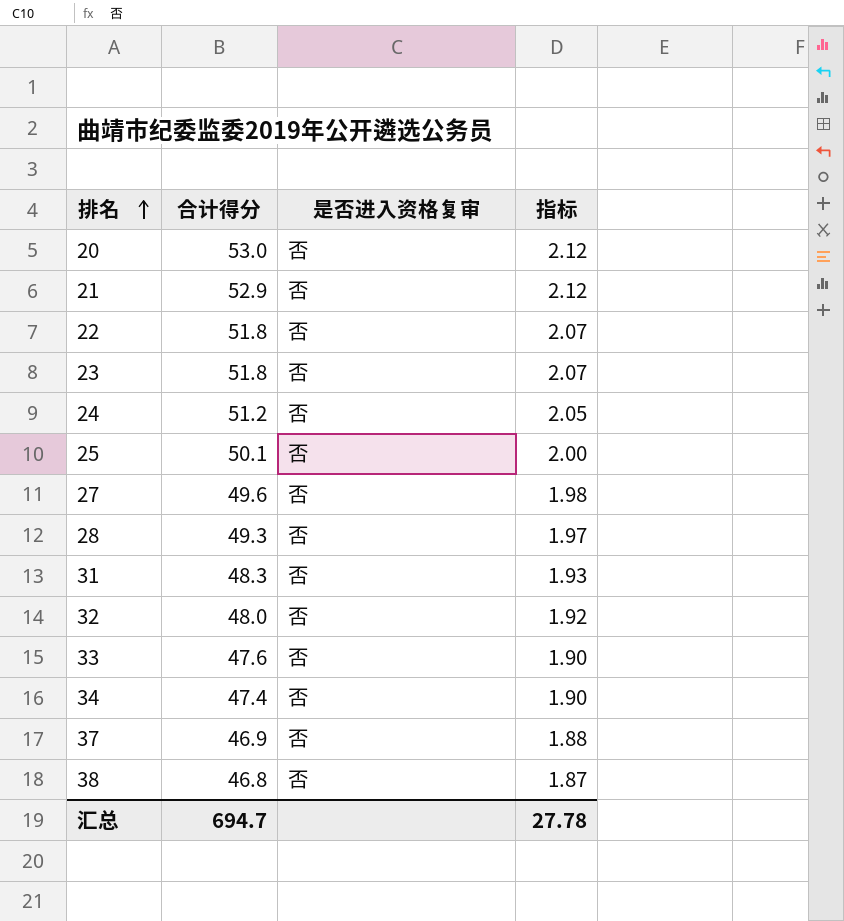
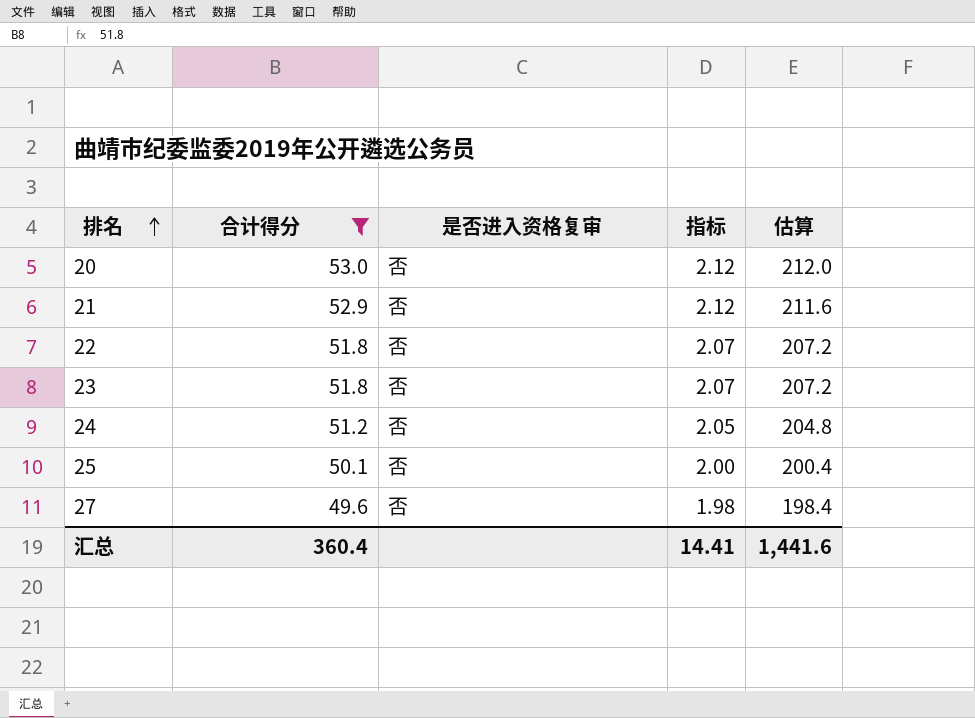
filter: none -> 合计得分 >= 49.6
column 估算 | formula: none -> [合计得分] * 4
汇总 | 合计得分: 694.7 -> 360.4
汇总 | 指标: 27.78 -> 14.41

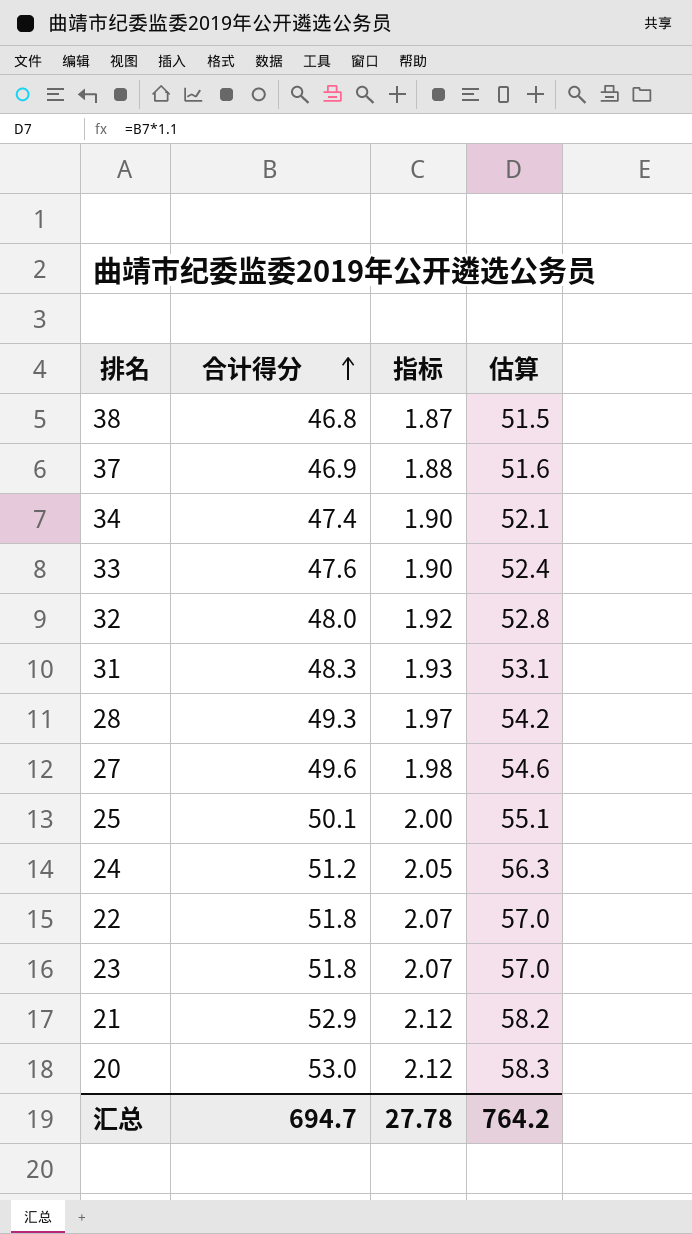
filter: 合计得分 >= 49.6 -> none
row order: 排名 ascending -> 合计得分 ascending
column 是否进入资格复审 | position: 3 -> none
column 估算 | formula: [合计得分] * 4 -> [合计得分] * 1.1
汇总 | 合计得分: 360.4 -> 694.7
汇总 | 指标: 14.41 -> 27.78
汇总 | 估算: 1,441.6 -> 764.2

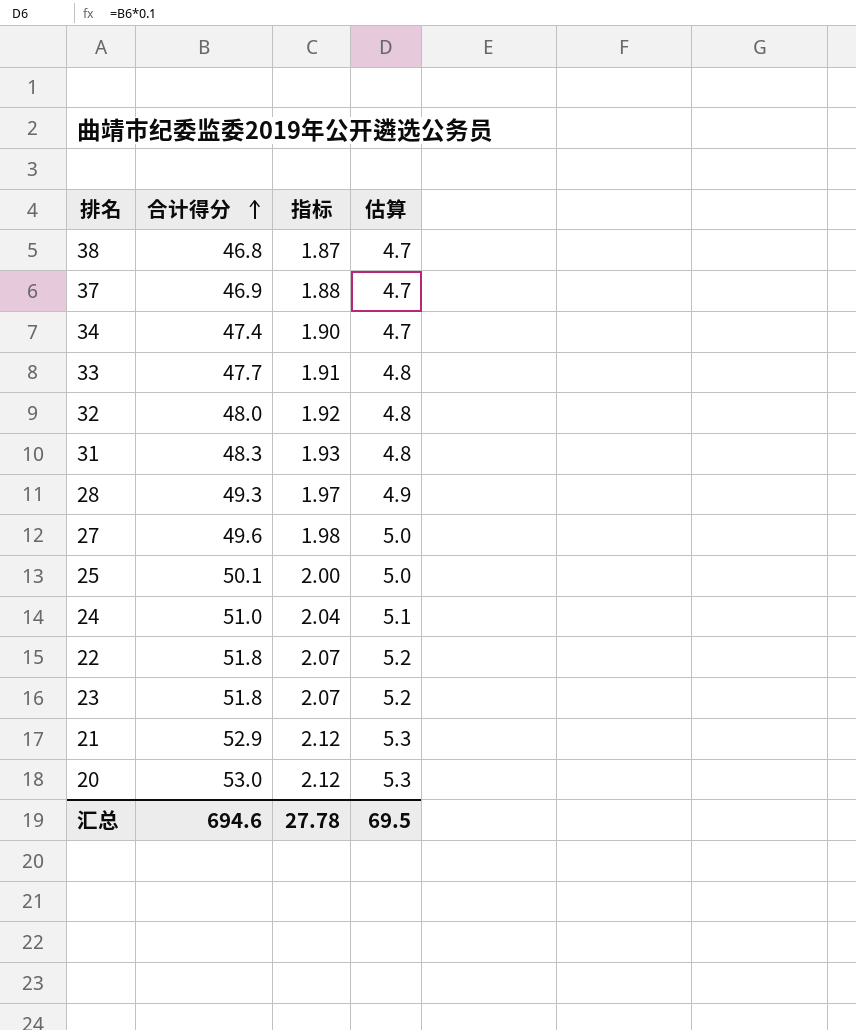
column 估算 | formula: [合计得分] * 1.1 -> [合计得分] * 0.1
33 | 合计得分: 47.6 -> 47.7
33 | 指标: 1.90 -> 1.91
24 | 合计得分: 51.2 -> 51.0
24 | 指标: 2.05 -> 2.04
汇总 | 合计得分: 694.7 -> 694.6
汇总 | 估算: 764.2 -> 69.5

